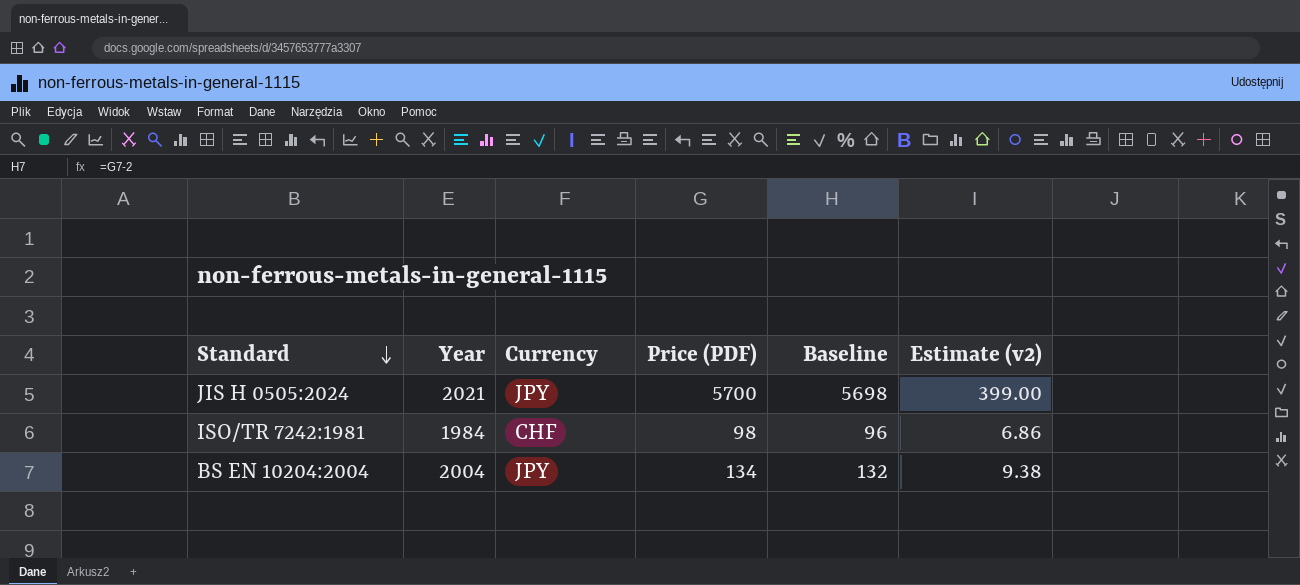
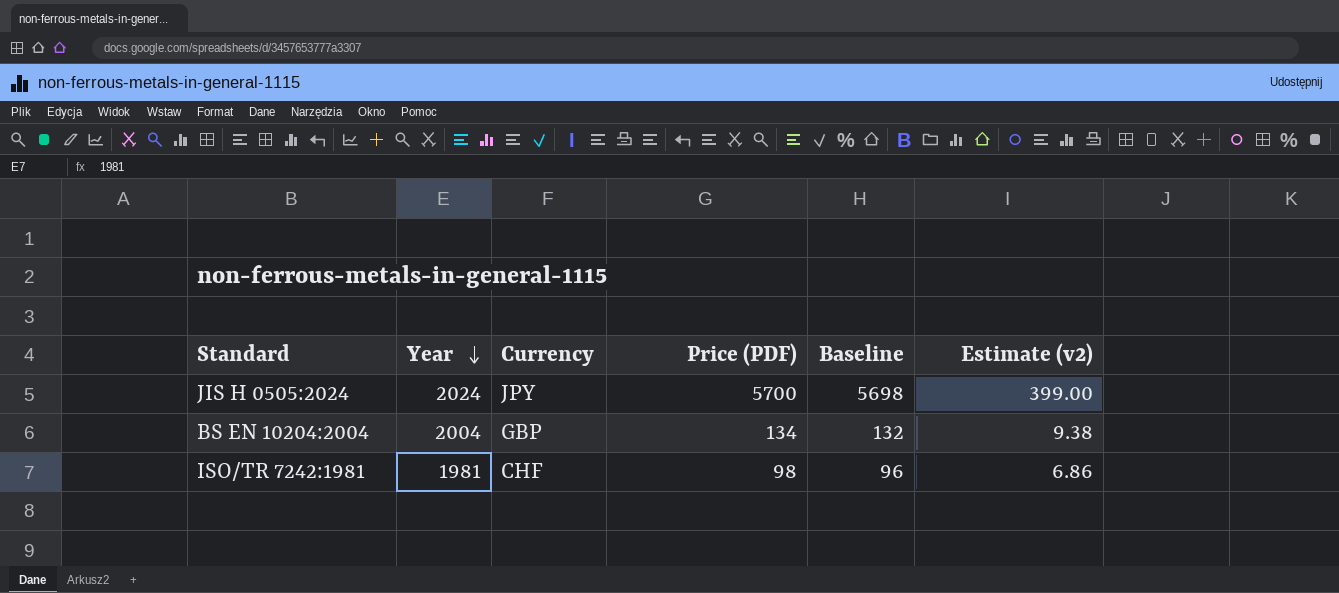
row order: Standard descending -> Year descending
JIS H 0505:2024 | Year: 2021 -> 2024
BS EN 10204:2004 | Currency: JPY -> GBP
ISO/TR 7242:1981 | Year: 1984 -> 1981

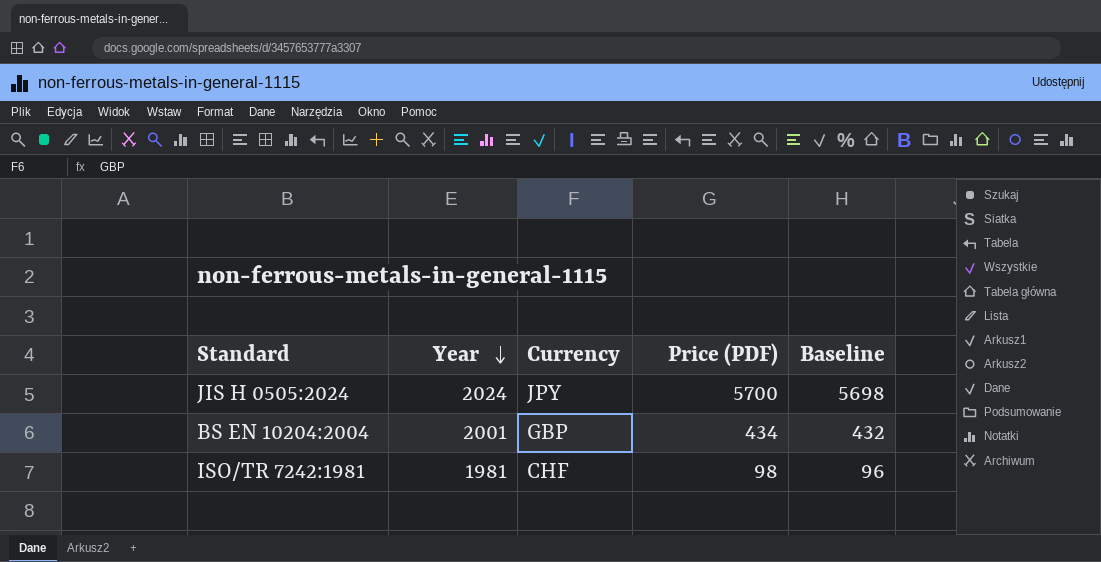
column Estimate (v2) | formula: [Price (PDF)] * 0.07 -> none
BS EN 10204:2004 | Year: 2004 -> 2001
BS EN 10204:2004 | Price (PDF): 134 -> 434
BS EN 10204:2004 | Baseline: 132 -> 432

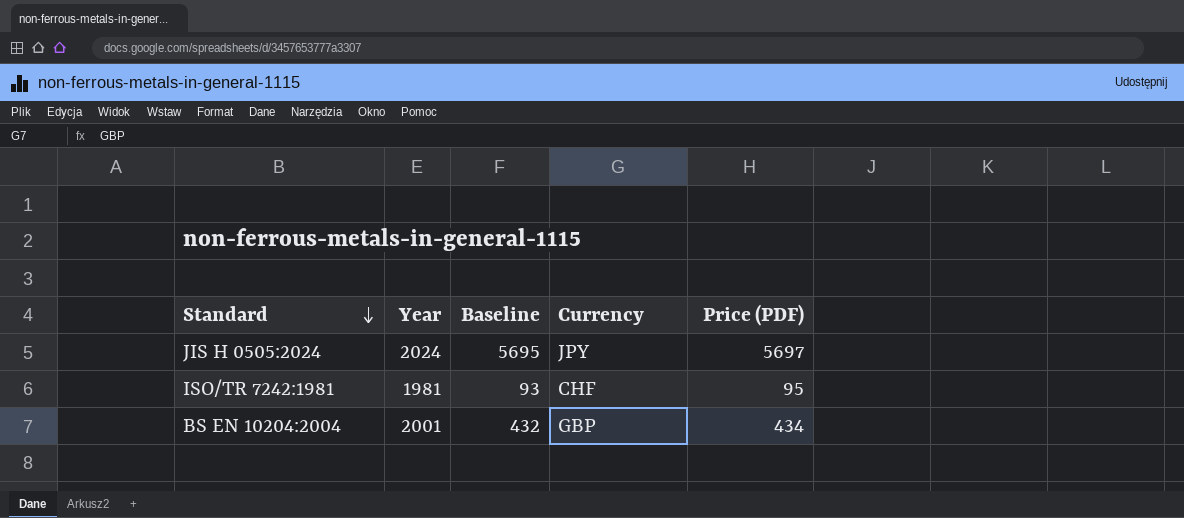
row order: Year descending -> Standard descending
column Baseline | position: 5 -> 3
JIS H 0505:2024 | Baseline: 5698 -> 5695
JIS H 0505:2024 | Price (PDF): 5700 -> 5697
ISO/TR 7242:1981 | Baseline: 96 -> 93
ISO/TR 7242:1981 | Price (PDF): 98 -> 95

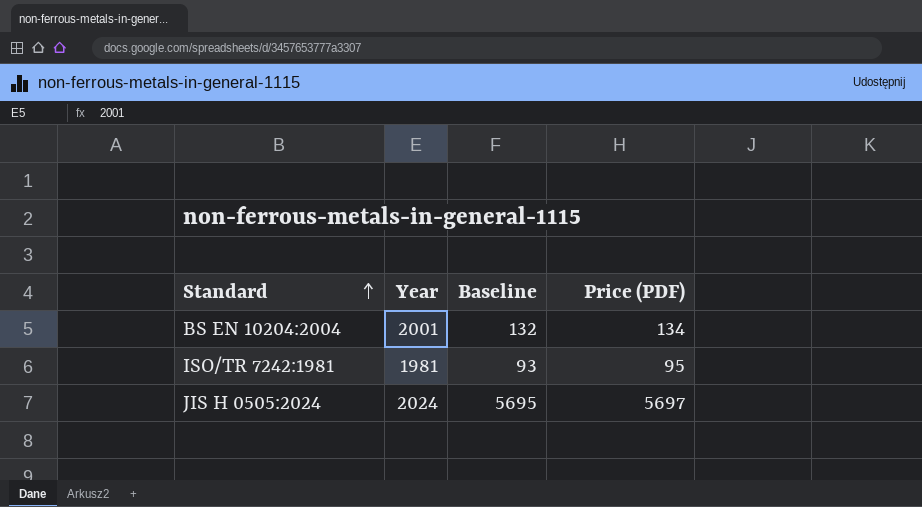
row order: Standard descending -> Standard ascending
column Currency | position: 4 -> none
BS EN 10204:2004 | Baseline: 432 -> 132
BS EN 10204:2004 | Price (PDF): 434 -> 134

